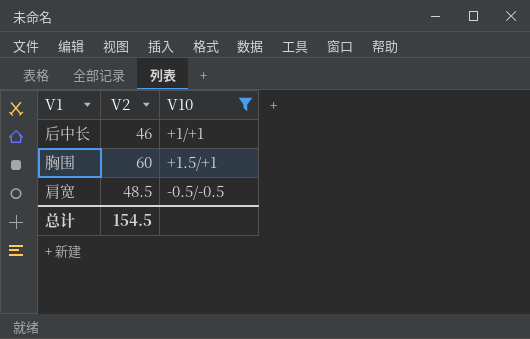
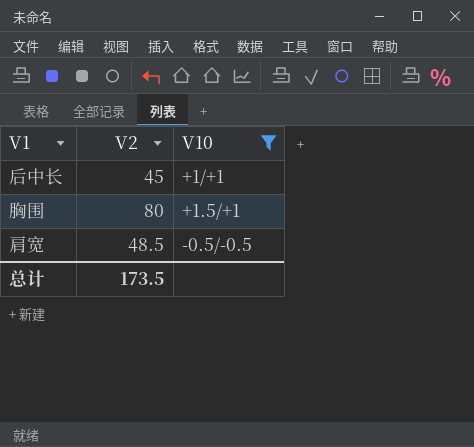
后中长 | V2: 46 -> 45
胸围 | V2: 60 -> 80
总计 | V2: 154.5 -> 173.5

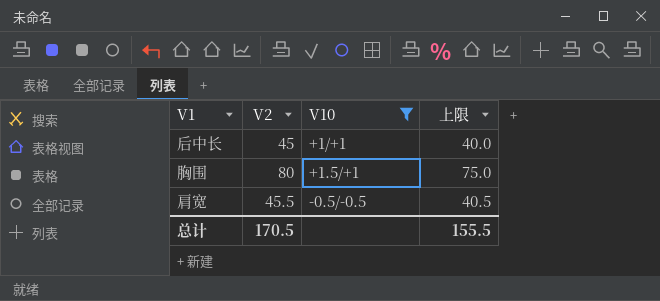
column 上限 | formula: none -> [V2] - 5
肩宽 | V2: 48.5 -> 45.5
总计 | V2: 173.5 -> 170.5

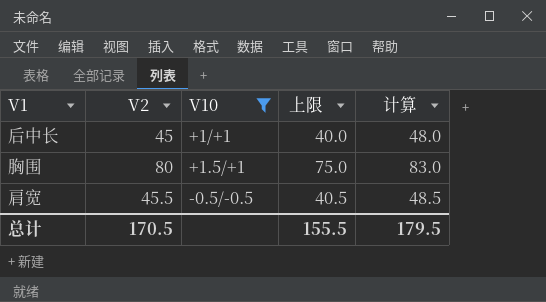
column 计算 | formula: none -> [V2] + 3

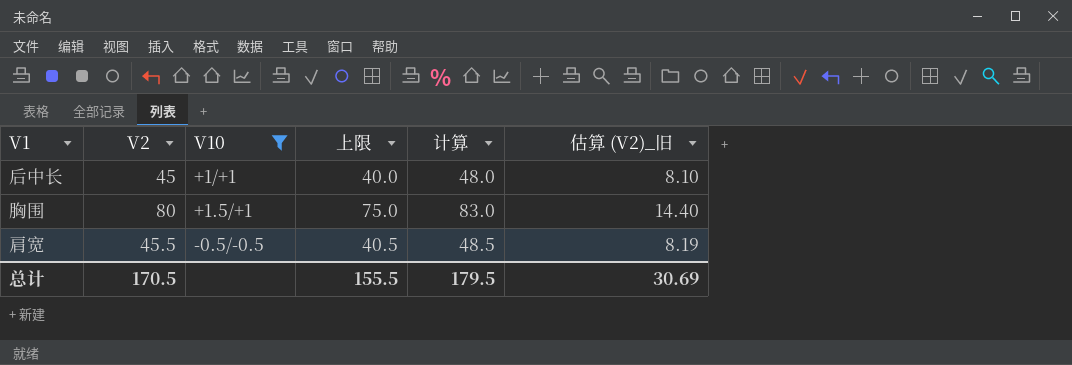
column 估算 (V2)_旧 | formula: none -> [V2] * 0.18

